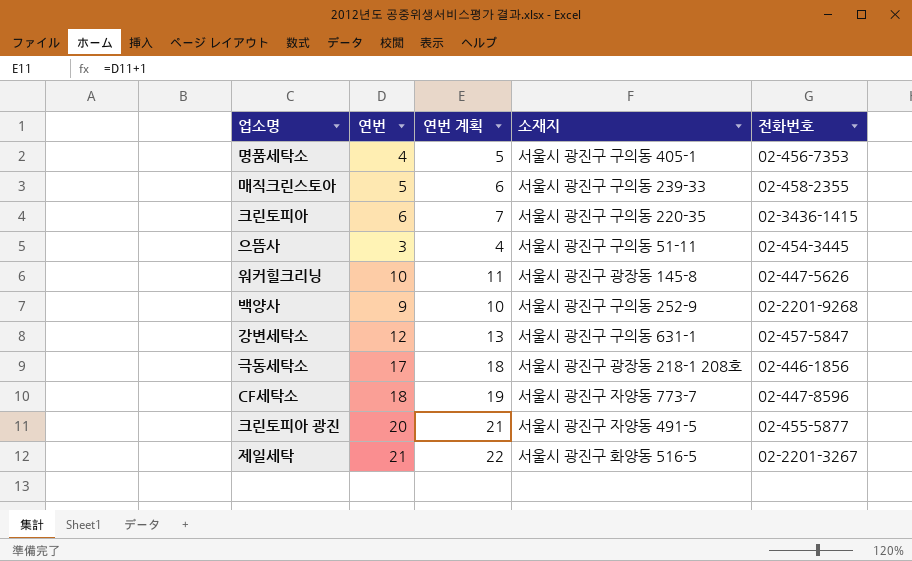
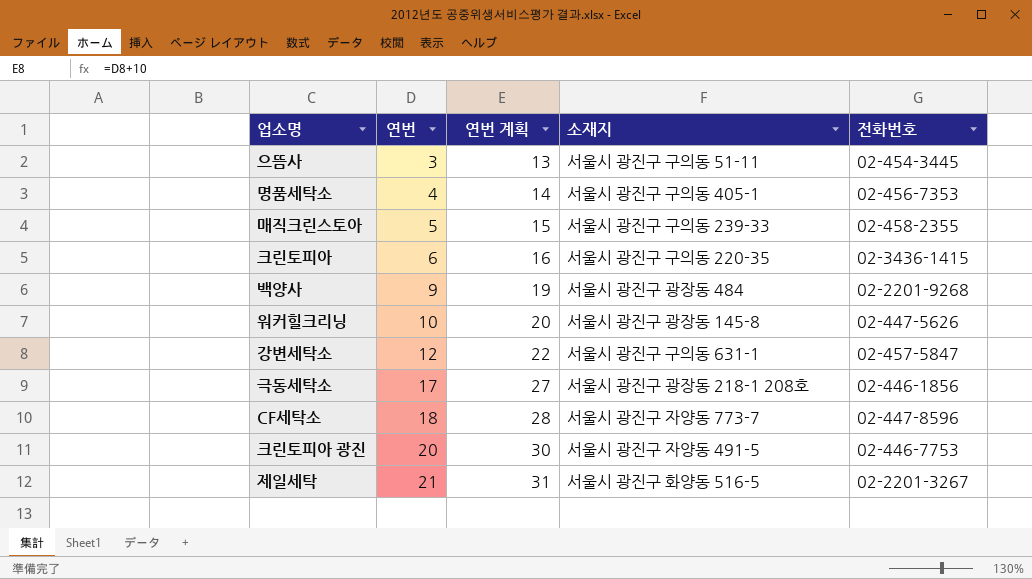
row order: none -> 연번 ascending
column 연번 계획 | formula: [연번] + 1 -> [연번] + 10
백양사 | 소재지: 서울시 광진구 구의동 252-9 -> 서울시 광진구 광장동 484
크린토피아 광진 | 전화번호: 02-455-5877 -> 02-446-7753

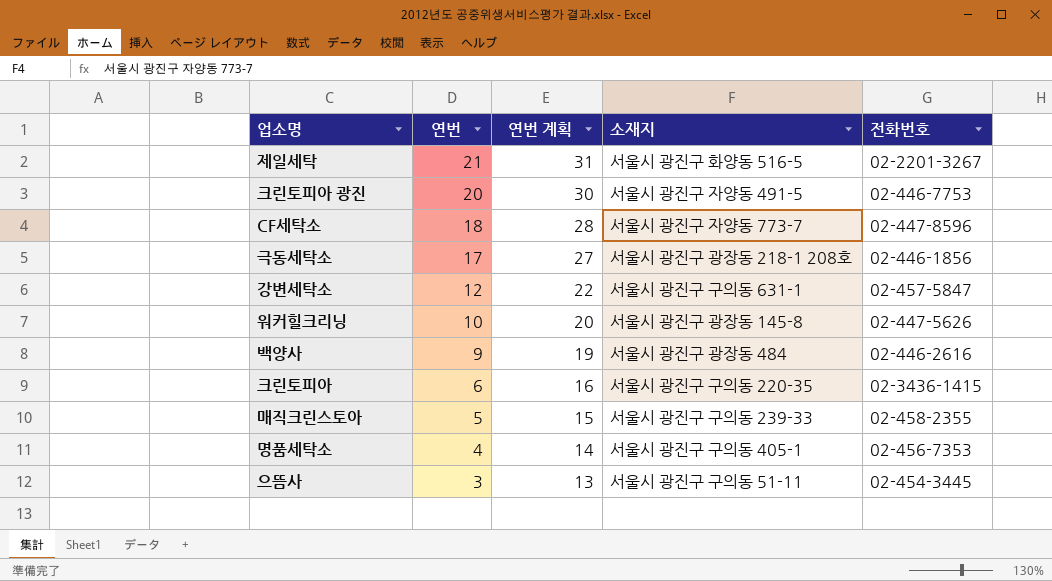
row order: 연번 ascending -> 연번 descending
백양사 | 전화번호: 02-2201-9268 -> 02-446-2616

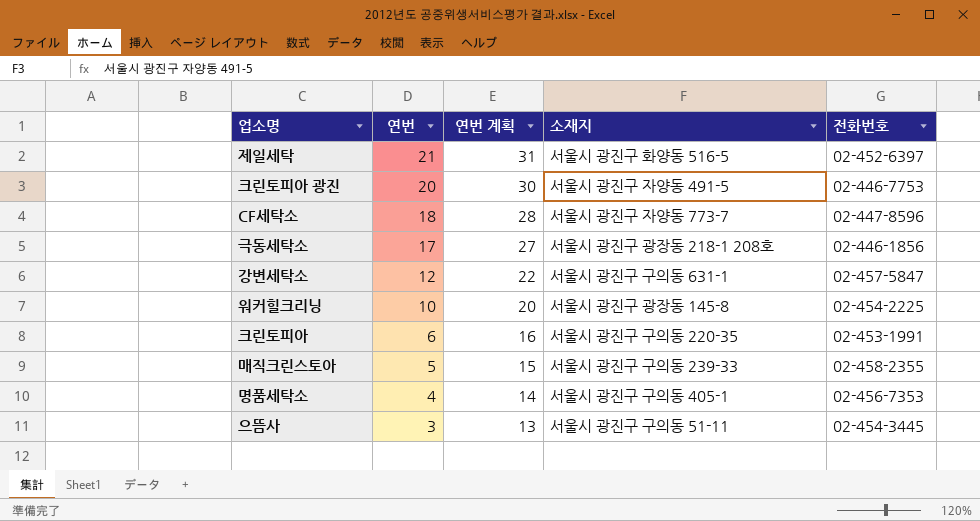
row 백양사: 9 | 19 | 서울시 광진구 광장동 484 | 02-446-2616 -> none
제일세탁 | 전화번호: 02-2201-3267 -> 02-452-6397
워커힐크리닝 | 전화번호: 02-447-5626 -> 02-454-2225
크린토피아 | 전화번호: 02-3436-1415 -> 02-453-1991

